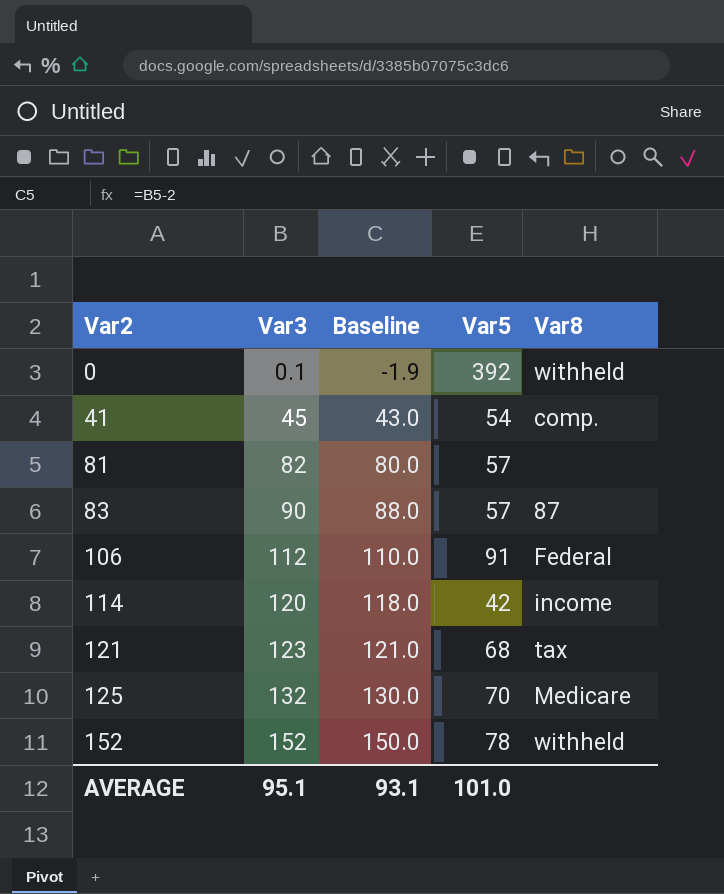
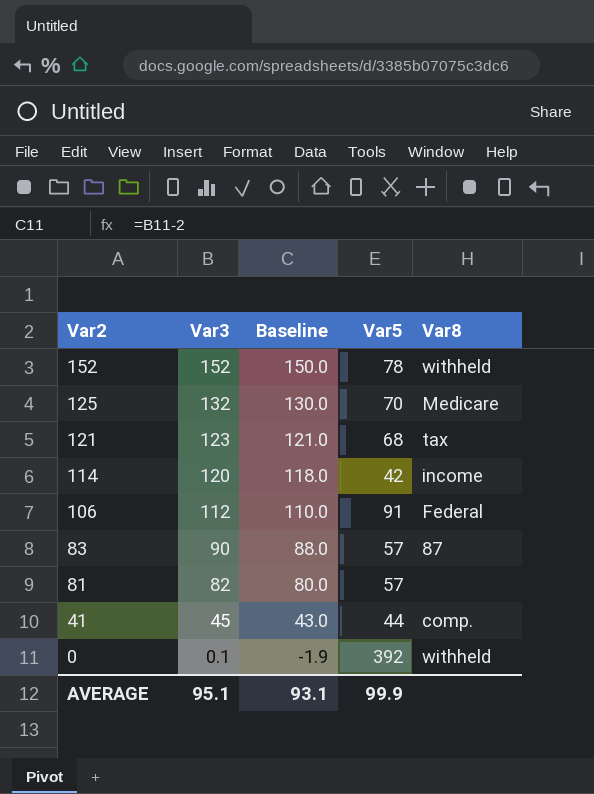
row order: Var2 ascending -> Var2 descending
41 | Var5: 54 -> 44
AVERAGE | Var5: 101.0 -> 99.9

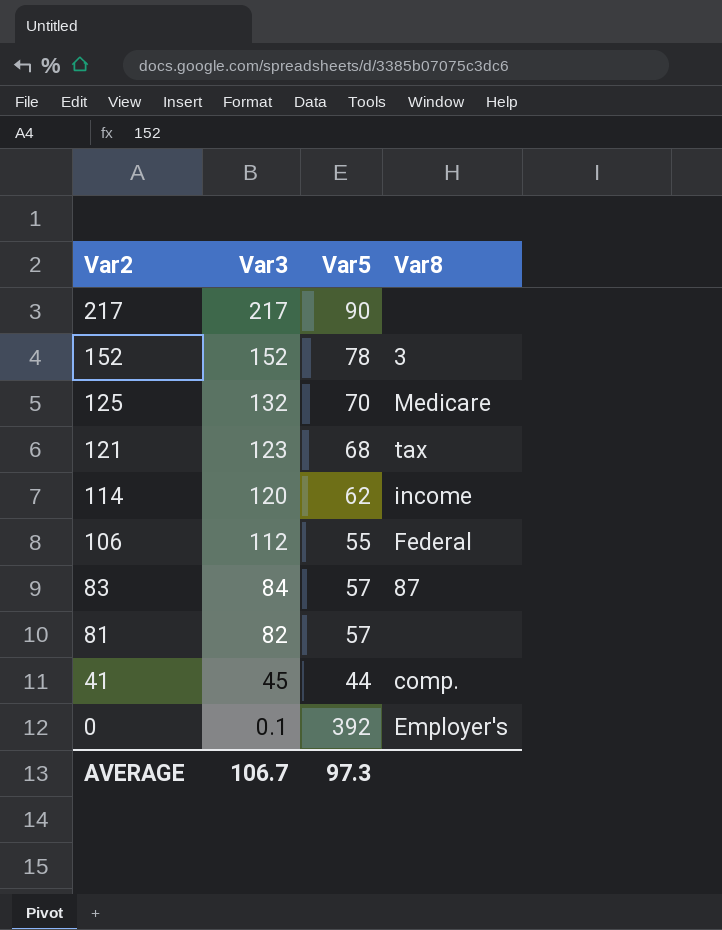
column Baseline | formula: [Var3] - 2 -> none
row 217: none -> 217 | 90 | none
152 | Var8: withheld -> 3
114 | Var5: 42 -> 62
106 | Var5: 91 -> 55
83 | Var3: 90 -> 84
0 | Var8: withheld -> Employer's
AVERAGE | Var3: 95.1 -> 106.7
AVERAGE | Var5: 99.9 -> 97.3

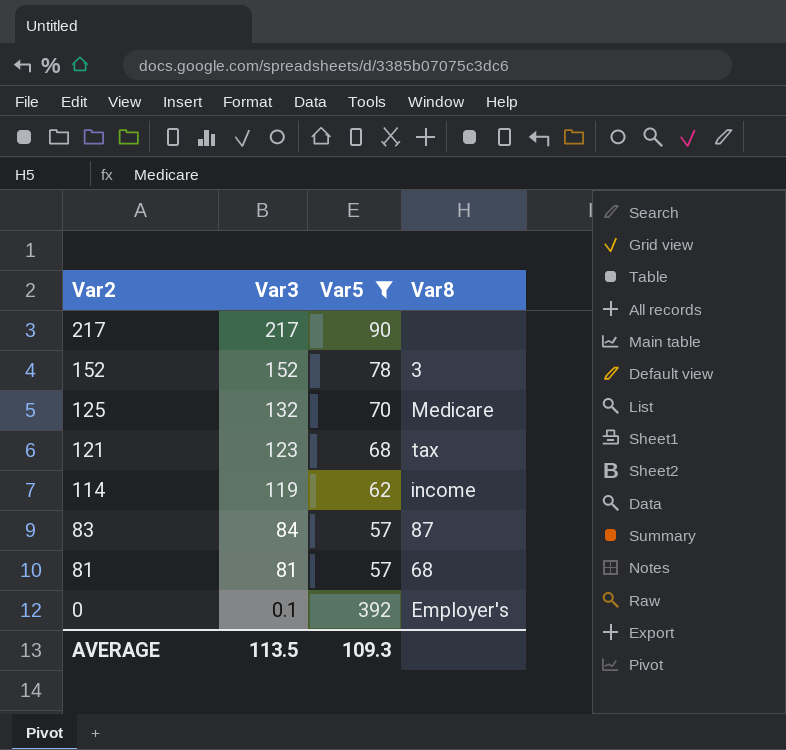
filter: none -> Var5 >= 57
114 | Var3: 120 -> 119
81 | Var3: 82 -> 81
81 | Var8: none -> 68
AVERAGE | Var3: 106.7 -> 113.5
AVERAGE | Var5: 97.3 -> 109.3

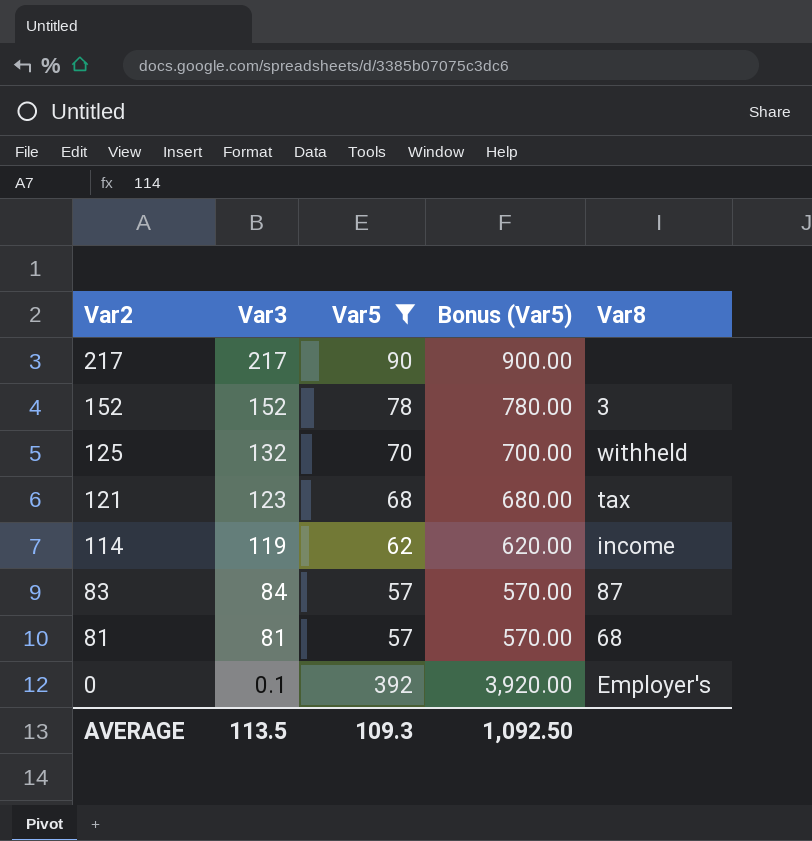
column Bonus (Var5) | formula: none -> [Var5] * 10
125 | Var8: Medicare -> withheld

